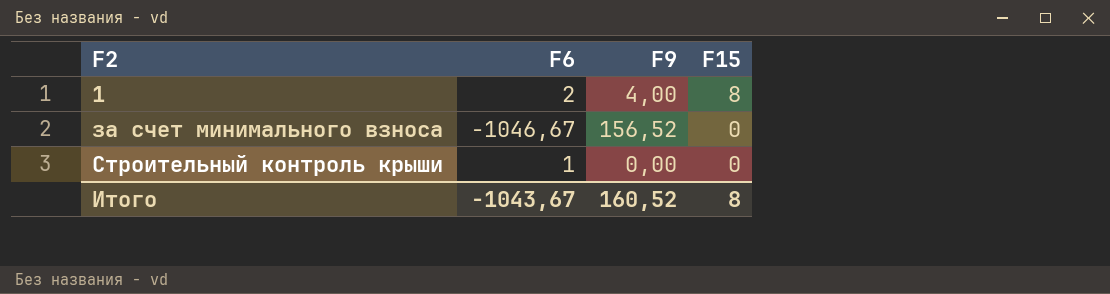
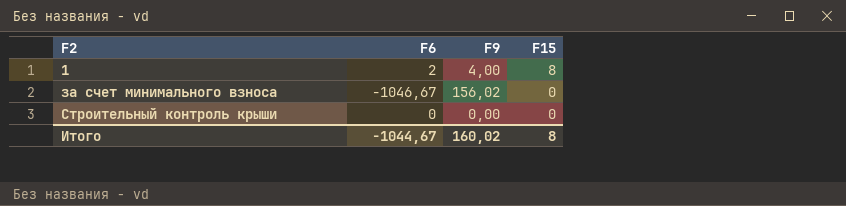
за счет минимального взноса | F9: 156,52 -> 156,02
Строительный контроль крыши | F6: 1 -> 0
Итого | F6: -1043,67 -> -1044,67
Итого | F9: 160,52 -> 160,02

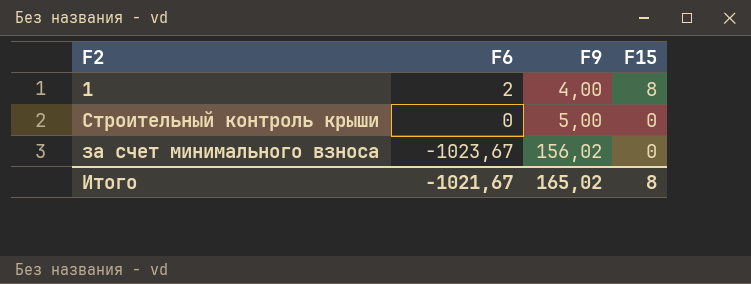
row order: F2 ascending -> F6 descending
Строительный контроль крыши | F9: 0,00 -> 5,00
за счет минимального взноса | F6: -1046,67 -> -1023,67
Итого | F6: -1044,67 -> -1021,67
Итого | F9: 160,02 -> 165,02

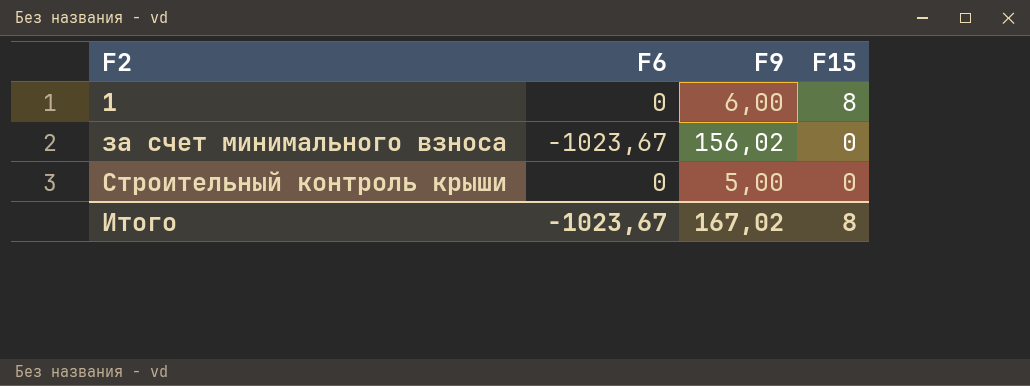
row order: F6 descending -> F2 ascending
1 | F6: 2 -> 0
1 | F9: 4,00 -> 6,00
Итого | F6: -1021,67 -> -1023,67
Итого | F9: 165,02 -> 167,02

